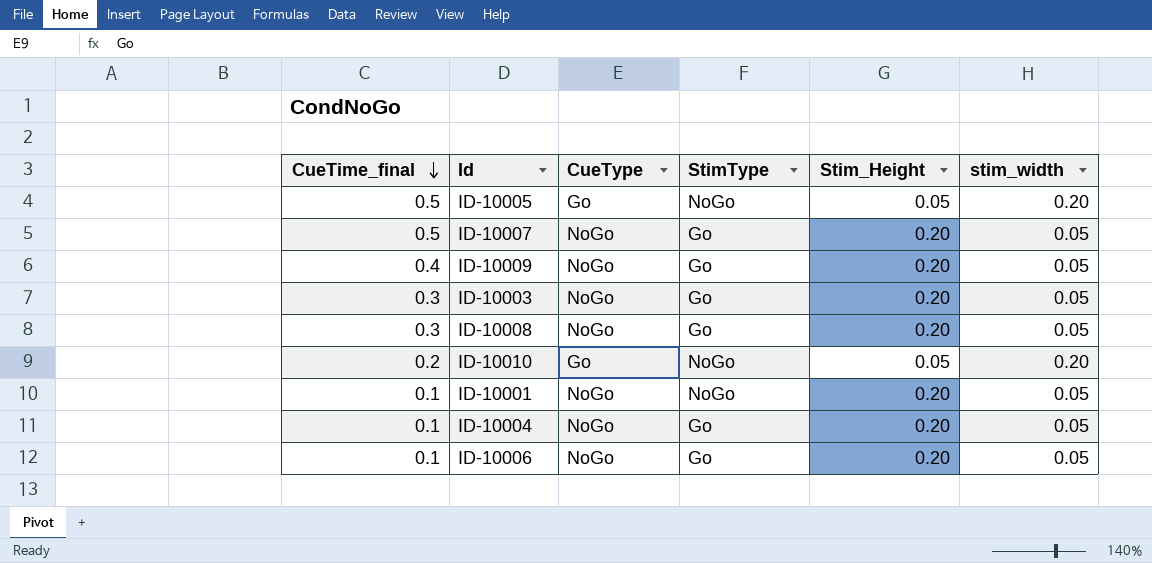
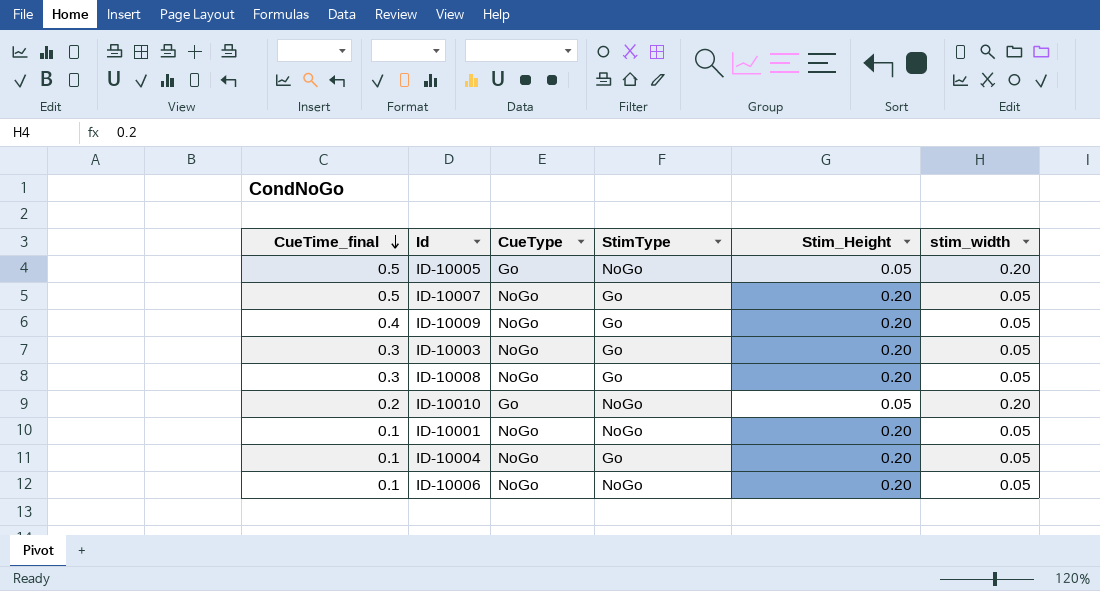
ID-10006 | StimType: Go -> NoGo

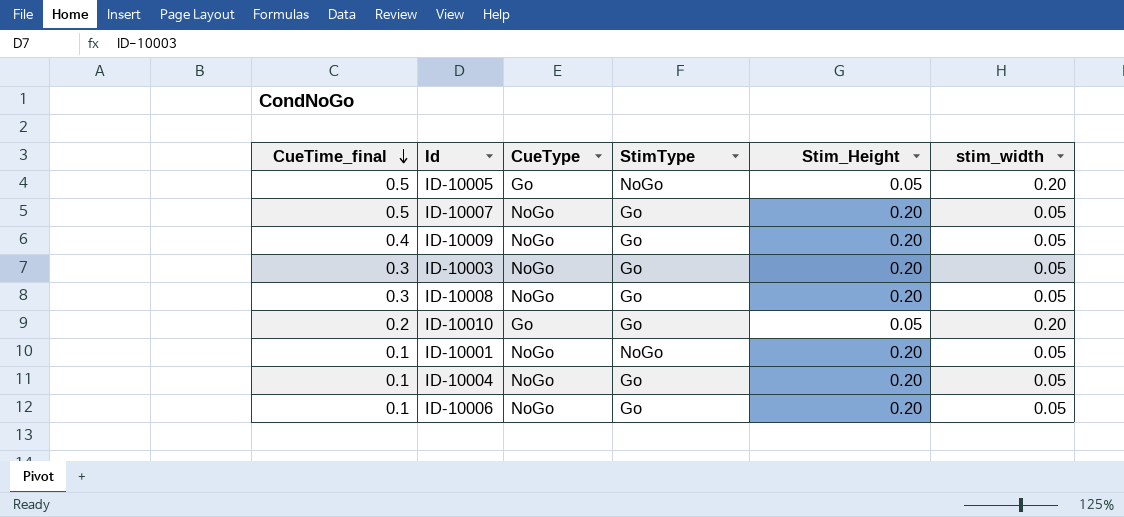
ID-10010 | StimType: NoGo -> Go
ID-10006 | StimType: NoGo -> Go

